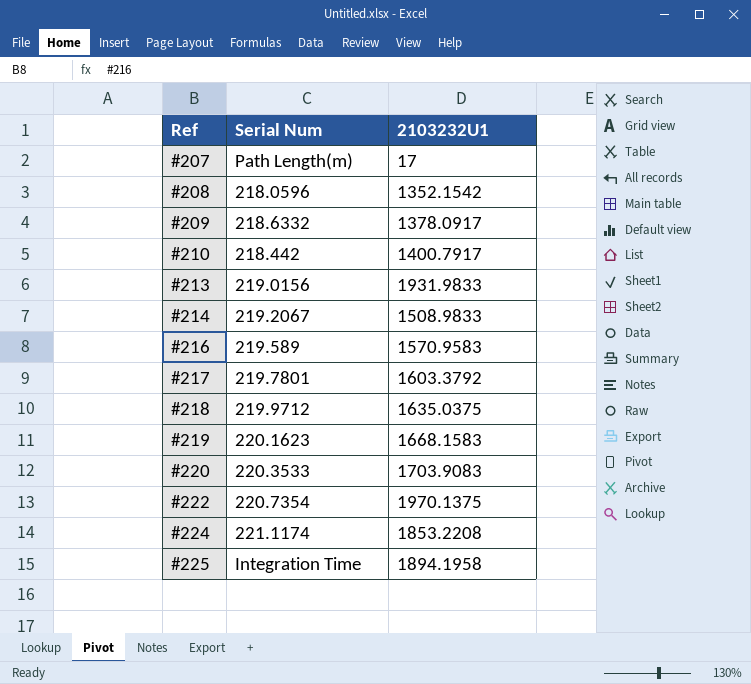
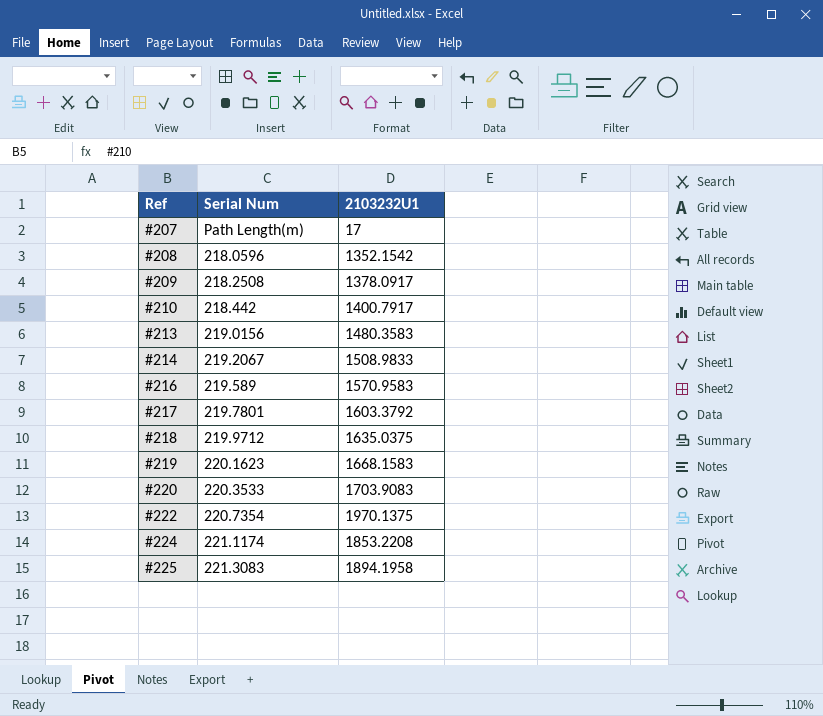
#209 | Serial Num: 218.6332 -> 218.2508
#213 | 2103232U1: 1931.9833 -> 1480.3583
#225 | Serial Num: Integration Time -> 221.3083

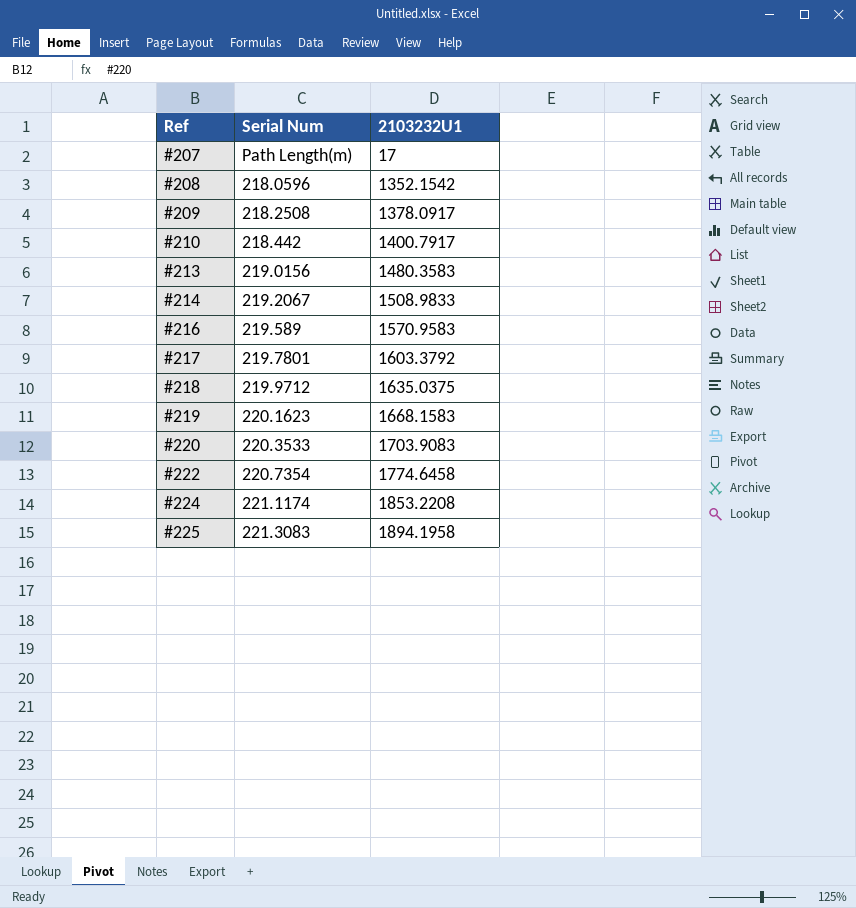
#222 | 2103232U1: 1970.1375 -> 1774.6458

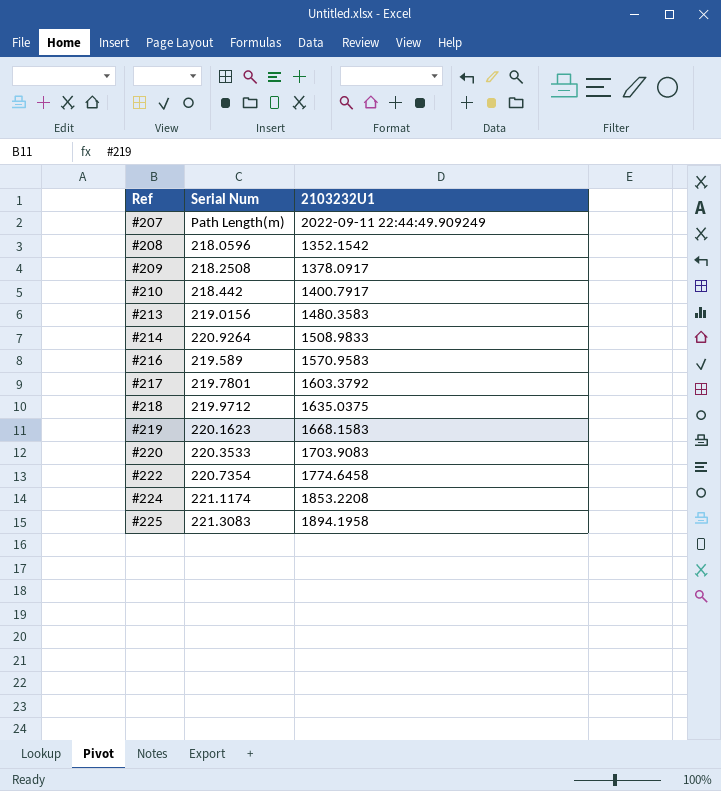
#207 | 2103232U1: 17 -> 2022-09-11 22:44:49.909249
#214 | Serial Num: 219.2067 -> 220.9264

